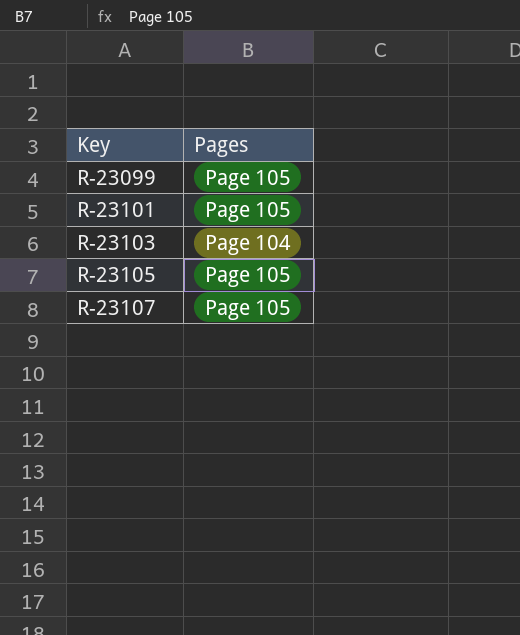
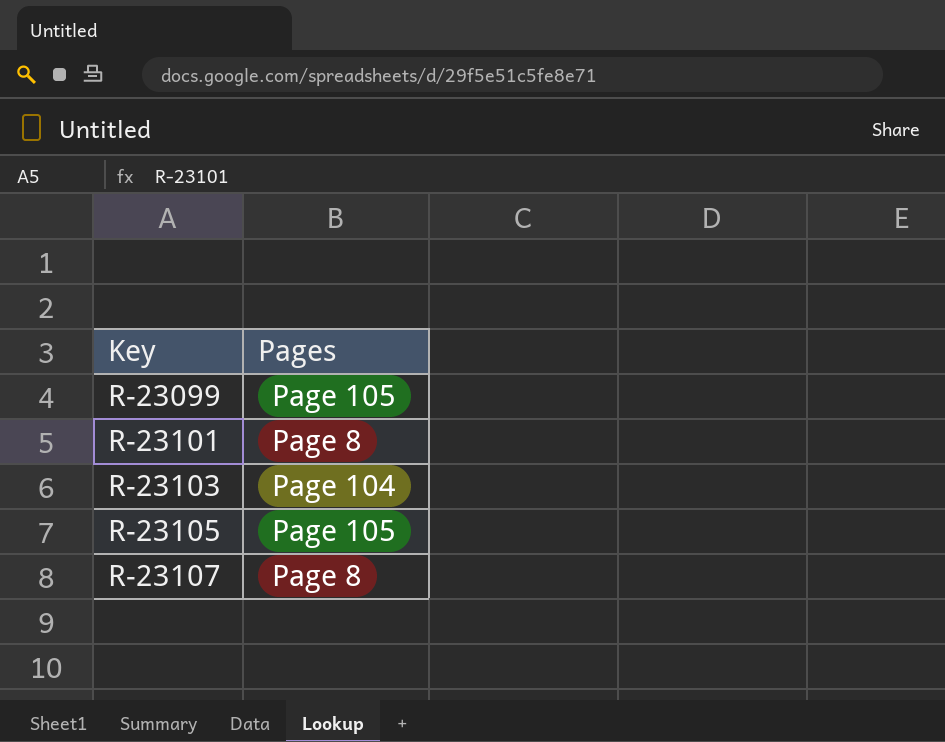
R-23101 | Pages: Page 105 -> Page 8
R-23107 | Pages: Page 105 -> Page 8

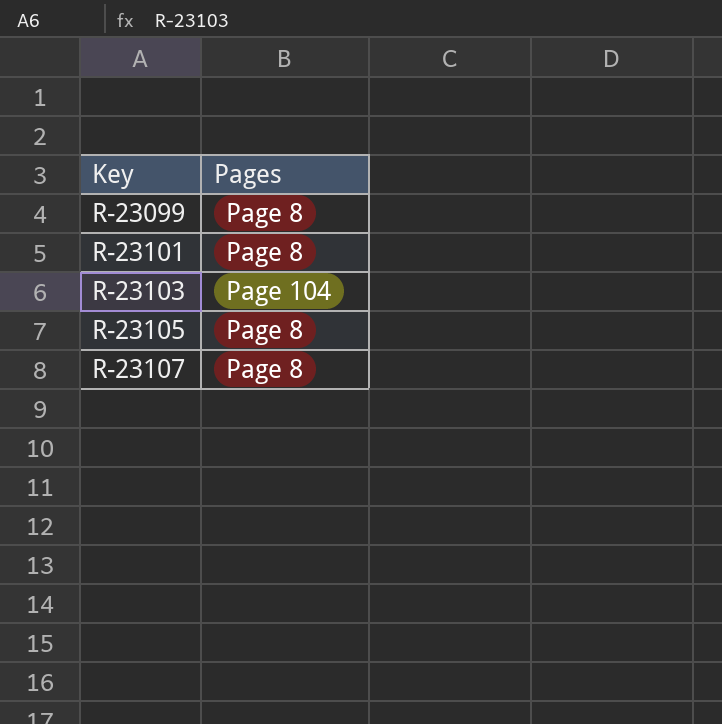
R-23099 | Pages: Page 105 -> Page 8
R-23105 | Pages: Page 105 -> Page 8

